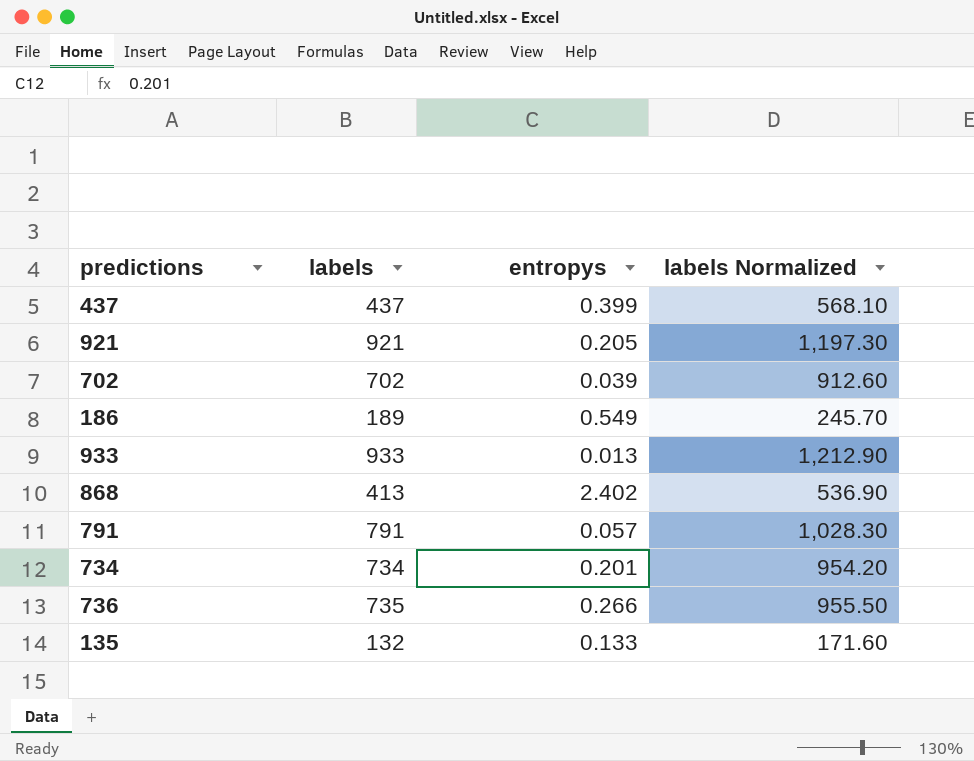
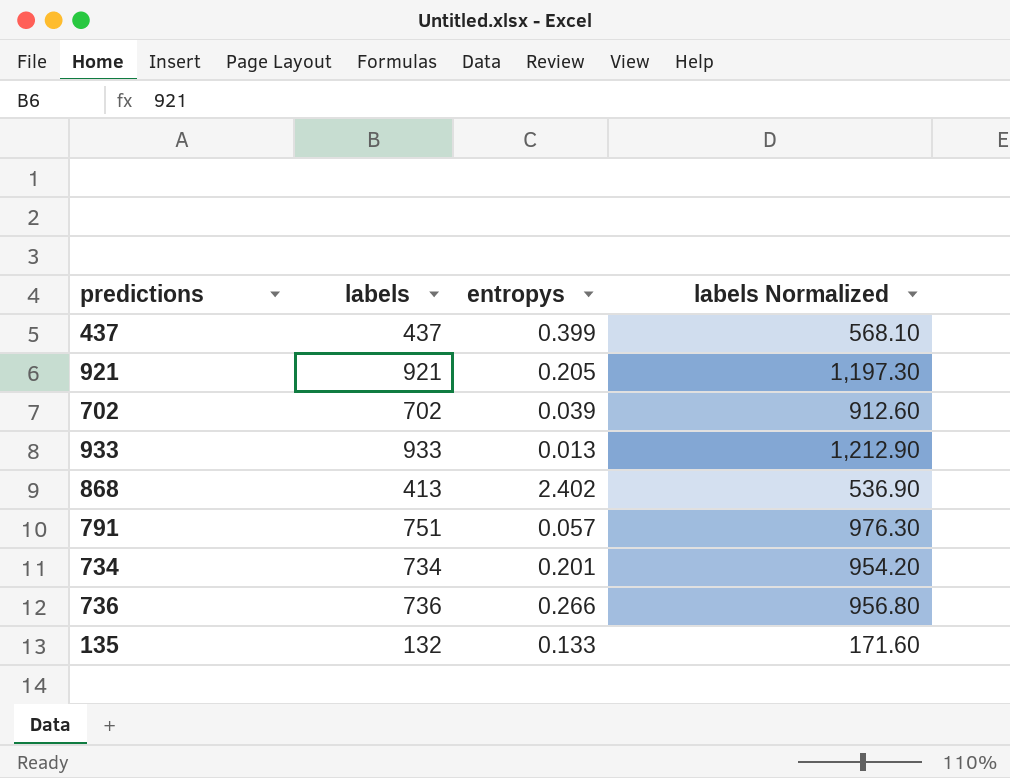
row 186: 189 | 0.549 | 245.70 -> none
791 | labels: 791 -> 751
791 | labels Normalized: 1,028.30 -> 976.30
736 | labels: 735 -> 736
736 | labels Normalized: 955.50 -> 956.80

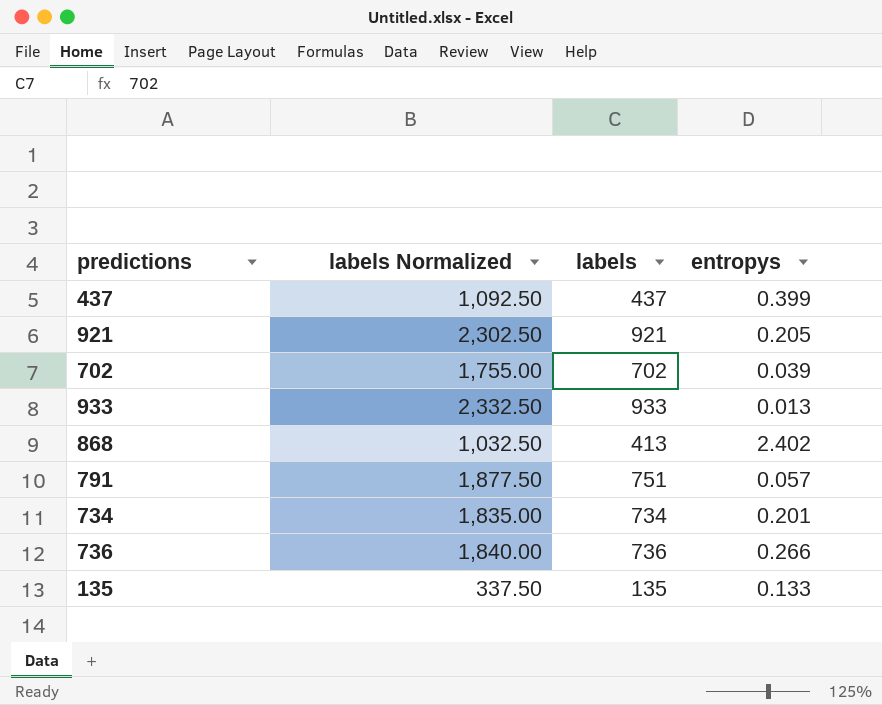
column labels Normalized | formula: [labels] * 1.3 -> [labels] * 2.5
column labels Normalized | position: 4 -> 2
135 | labels: 132 -> 135

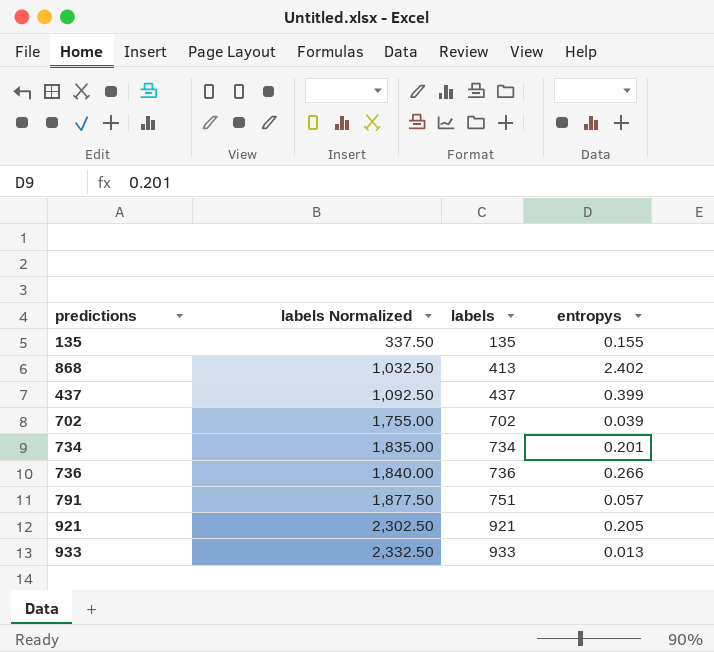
row order: none -> labels Normalized ascending
135 | entropys: 0.133 -> 0.155

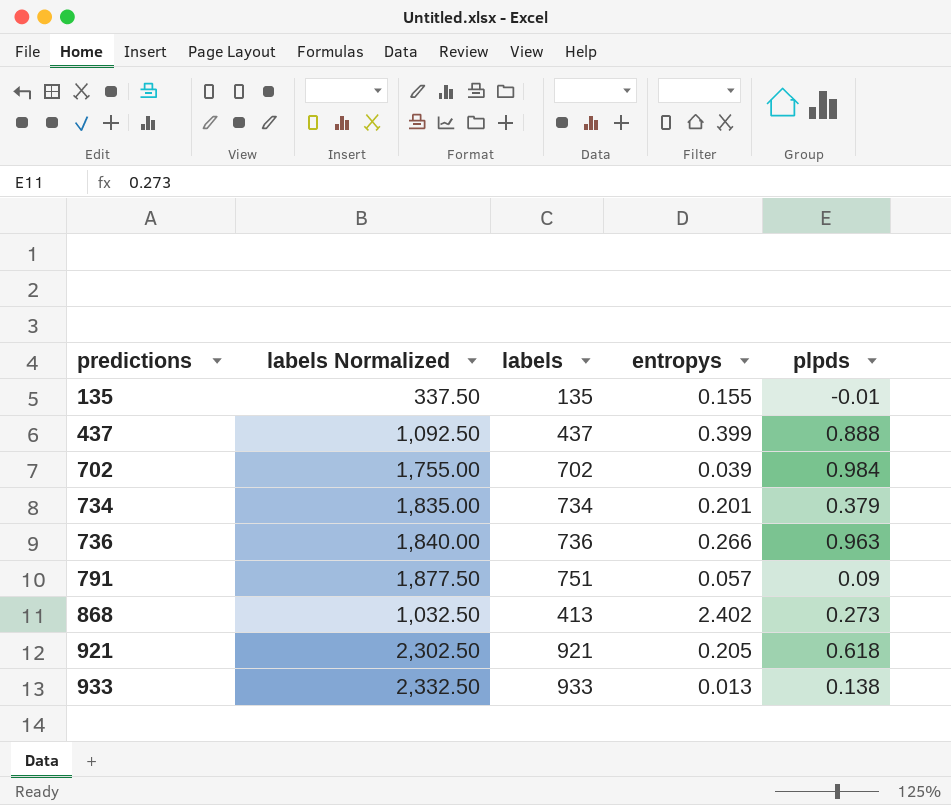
row order: labels Normalized ascending -> predictions ascending
column plpds | position: none -> 5

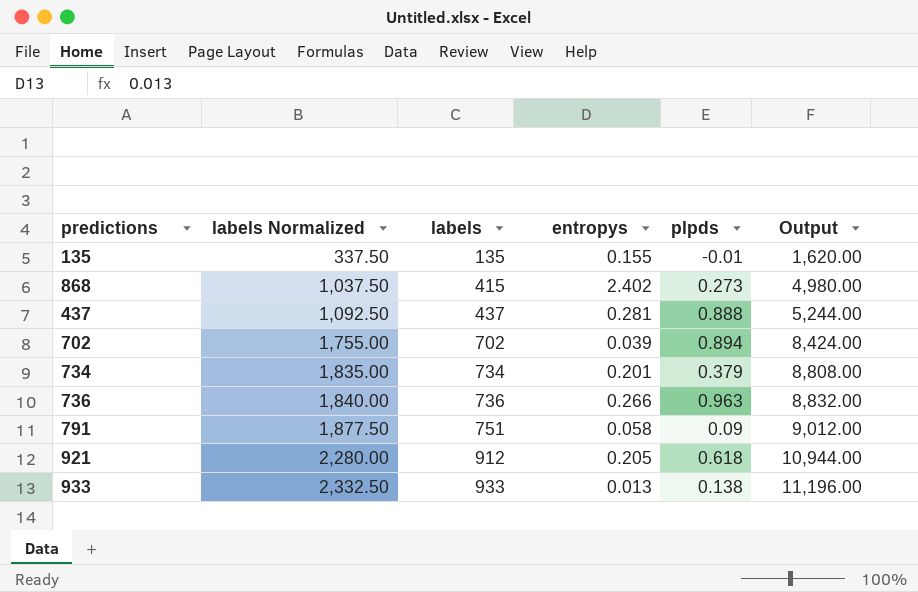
row order: predictions ascending -> labels Normalized ascending
column Output | formula: none -> [labels] * 12
868 | labels Normalized: 1,032.50 -> 1,037.50
868 | labels: 413 -> 415
437 | entropys: 0.399 -> 0.281
702 | plpds: 0.984 -> 0.894
791 | entropys: 0.057 -> 0.058
921 | labels Normalized: 2,302.50 -> 2,280.00
921 | labels: 921 -> 912

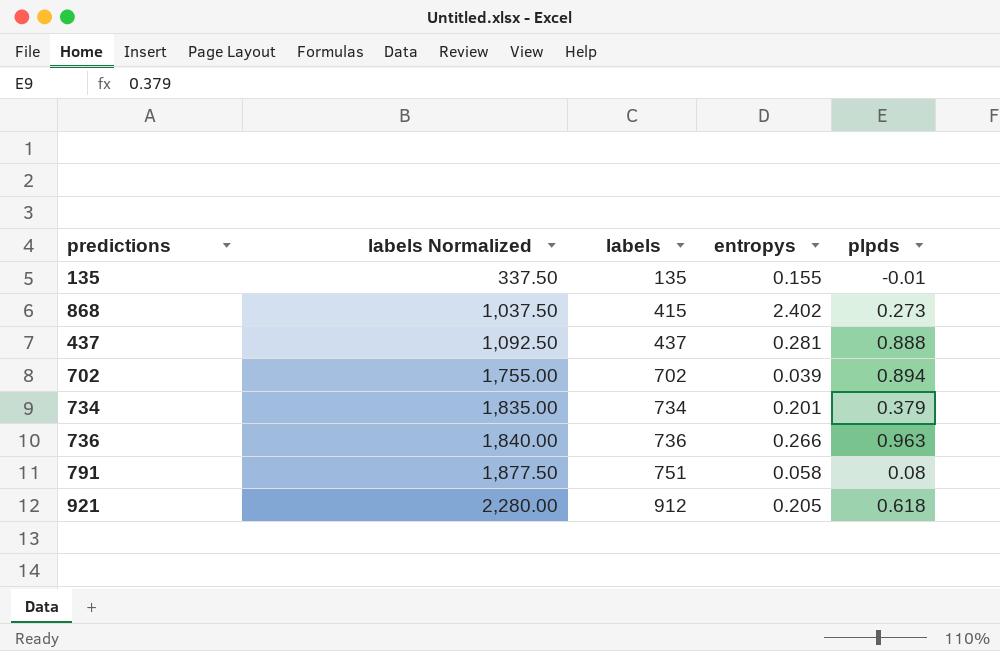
column Output | formula: [labels] * 12 -> none
row 933: 2,332.50 | 933 | 0.013 | 0.138 | 11,196.00 -> none
791 | plpds: 0.09 -> 0.08

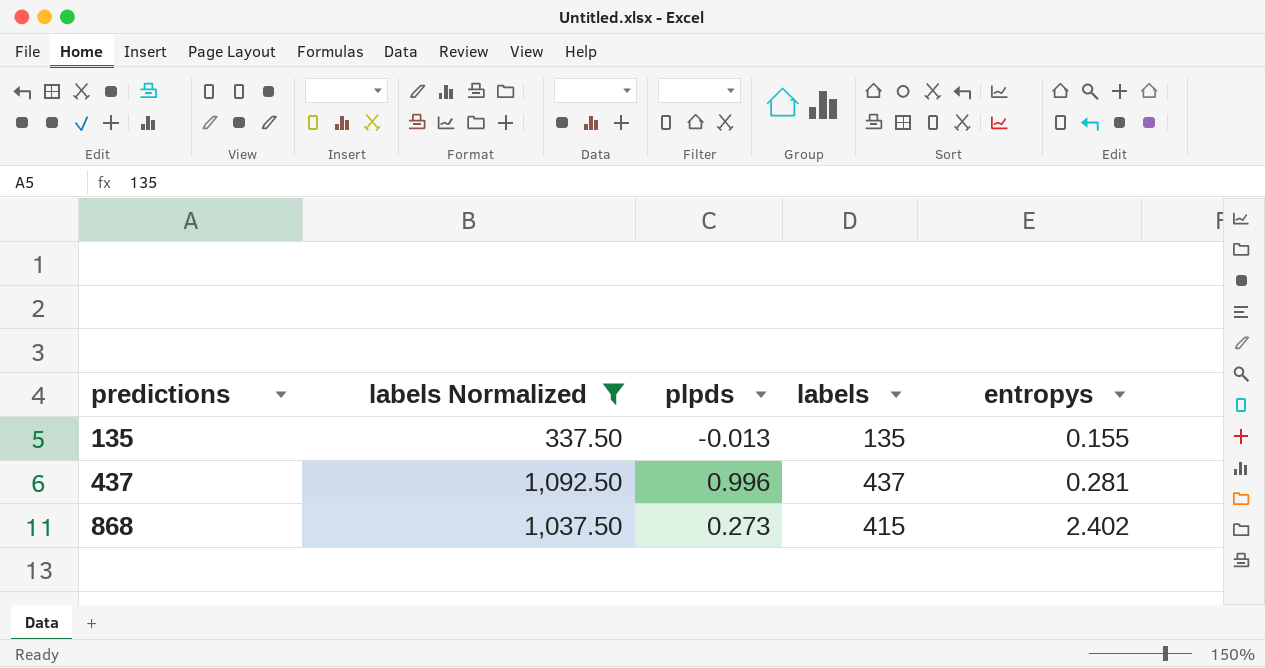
filter: none -> labels Normalized <= 1,092.50
row order: labels Normalized ascending -> predictions ascending
column plpds | position: 5 -> 3
135 | plpds: -0.01 -> -0.013
437 | plpds: 0.888 -> 0.996

